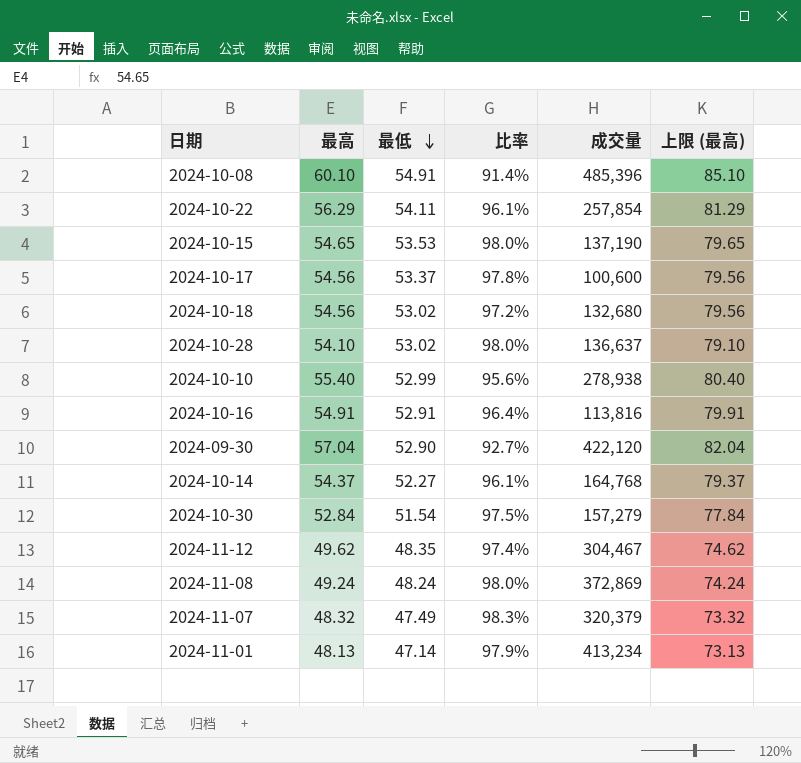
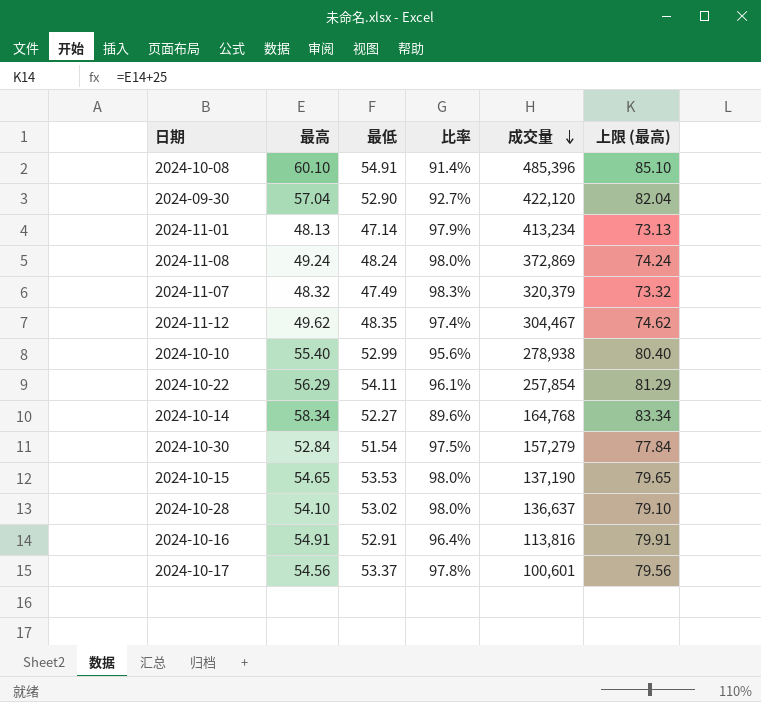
row order: 最低 descending -> 成交量 descending
row 2024-10-18: 54.56 | 53.02 | 97.2% | 132,680 | 79.56 -> none
2024-10-14 | 最高: 54.37 -> 58.34
2024-10-14 | 比率: 96.1% -> 89.6%
2024-10-14 | 上限 (最高): 79.37 -> 83.34
2024-10-17 | 成交量: 100,600 -> 100,601

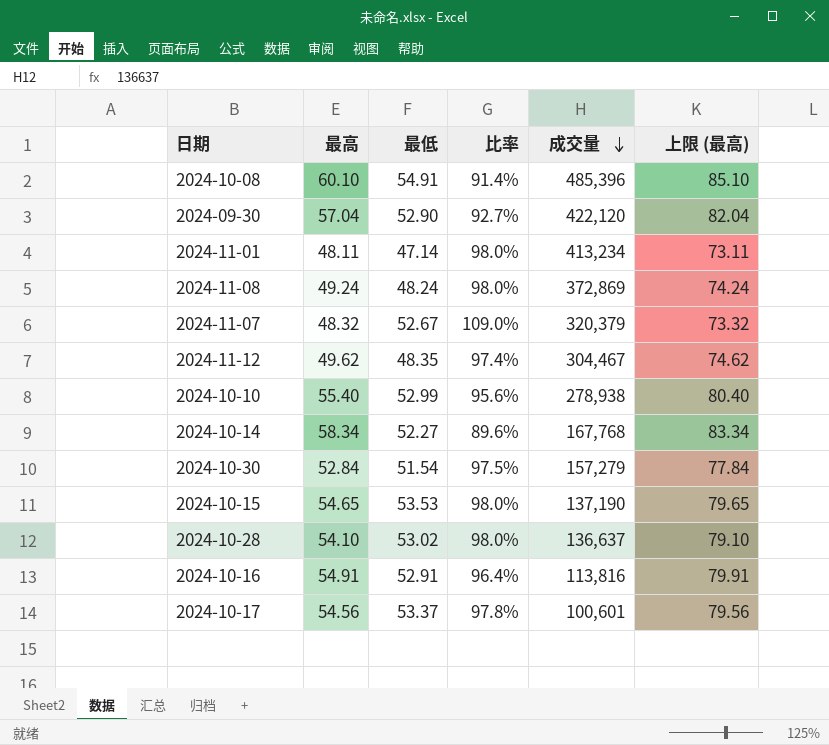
row 2024-10-22: 56.29 | 54.11 | 96.1% | 257,854 | 81.29 -> none
2024-11-01 | 最高: 48.13 -> 48.11
2024-11-01 | 比率: 97.9% -> 98.0%
2024-11-01 | 上限 (最高): 73.13 -> 73.11
2024-11-07 | 最低: 47.49 -> 52.67
2024-11-07 | 比率: 98.3% -> 109.0%
2024-10-14 | 成交量: 164,768 -> 167,768

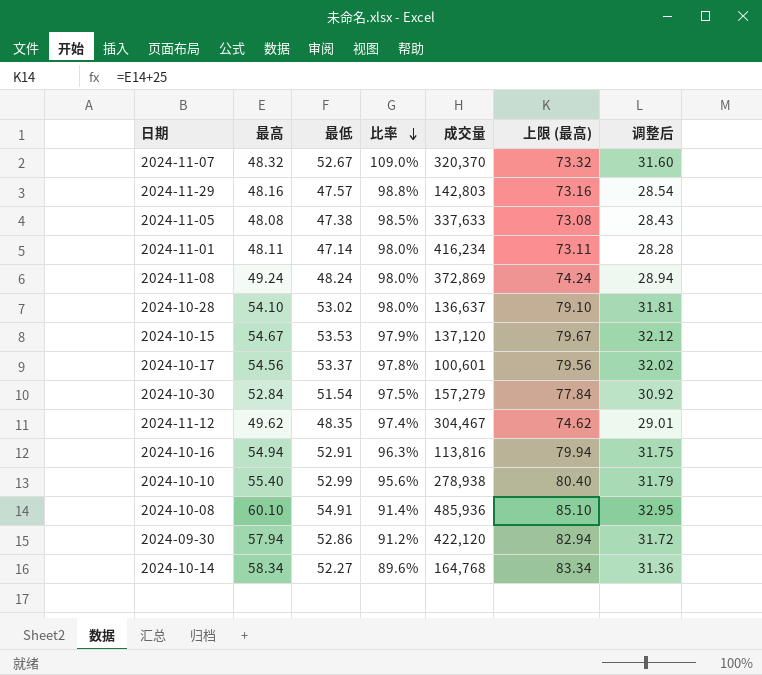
row order: 成交量 descending -> 比率 descending
column 调整后 | formula: none -> [最低] * 0.6
2024-11-07 | 成交量: 320,379 -> 320,370
row 2024-11-29: none -> 48.16 | 47.57 | 98.8% | 142,803 | 73.16 | 28.54
row 2024-11-05: none -> 48.08 | 47.38 | 98.5% | 337,633 | 73.08 | 28.43
2024-11-01 | 成交量: 413,234 -> 416,234
2024-10-15 | 最高: 54.65 -> 54.67
2024-10-15 | 比率: 98.0% -> 97.9%
2024-10-15 | 成交量: 137,190 -> 137,120
2024-10-15 | 上限 (最高): 79.65 -> 79.67
2024-10-16 | 最高: 54.91 -> 54.94
2024-10-16 | 比率: 96.4% -> 96.3%
2024-10-16 | 上限 (最高): 79.91 -> 79.94
2024-10-08 | 成交量: 485,396 -> 485,936
2024-09-30 | 最高: 57.04 -> 57.94
2024-09-30 | 最低: 52.90 -> 52.86
2024-09-30 | 比率: 92.7% -> 91.2%
2024-09-30 | 上限 (最高): 82.04 -> 82.94
2024-10-14 | 成交量: 167,768 -> 164,768

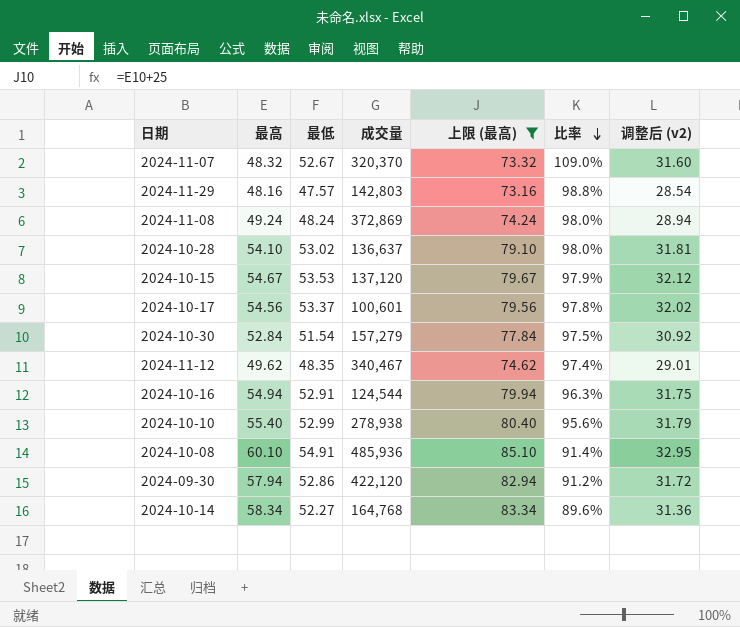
filter: none -> 上限 (最高) >= 73.16
column 比率 | position: 4 -> 6
column name: 调整后 -> 调整后 (v2)
2024-11-12 | 成交量: 304,467 -> 340,467
2024-10-16 | 成交量: 113,816 -> 124,544

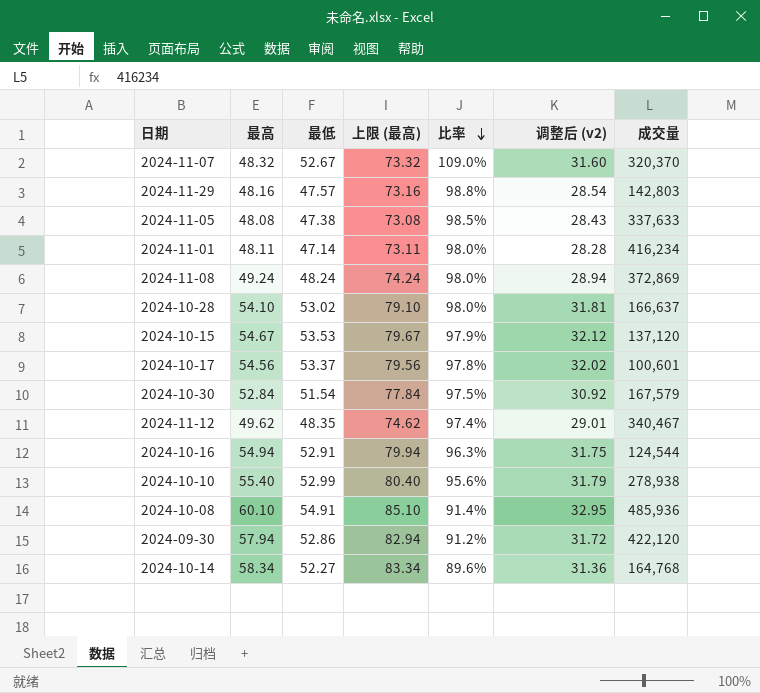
filter: 上限 (最高) >= 73.16 -> none
column 成交量 | position: 4 -> 7
2024-10-28 | 成交量: 136,637 -> 166,637
2024-10-30 | 成交量: 157,279 -> 167,579

